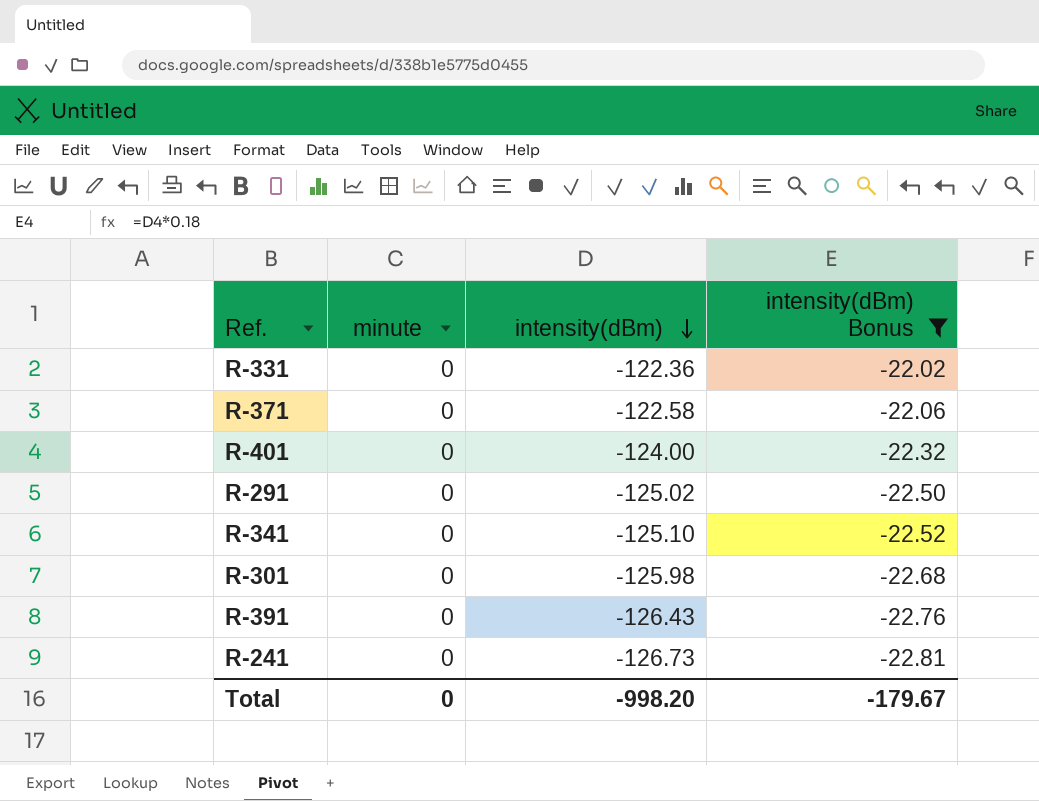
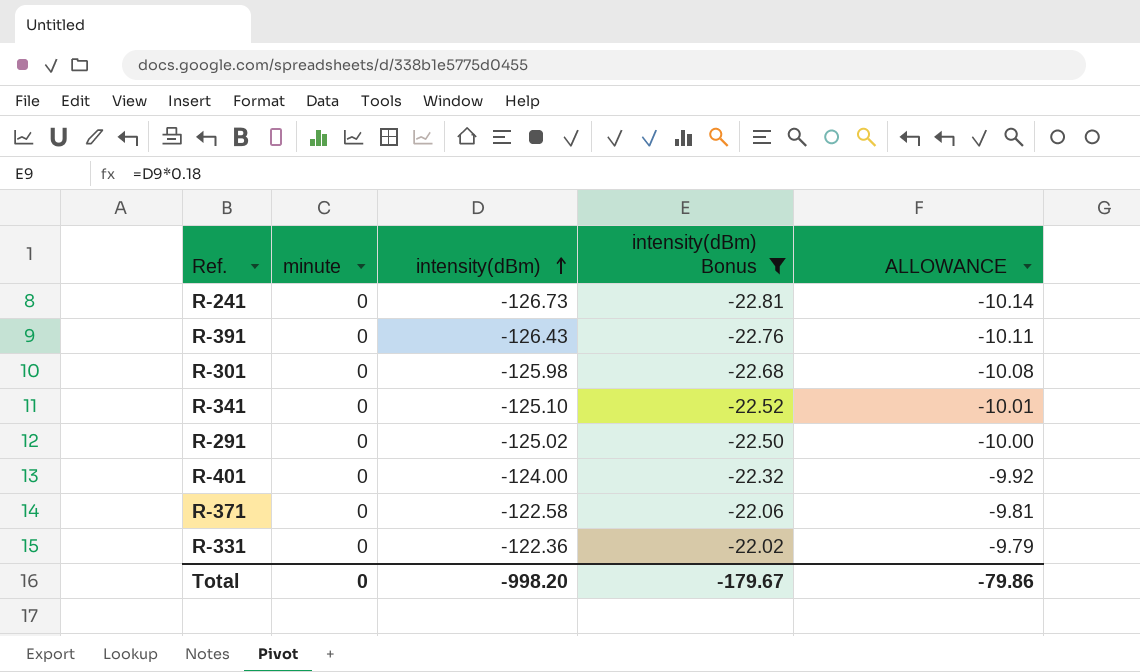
row order: intensity(dBm) descending -> intensity(dBm) ascending
column ALLOWANCE | formula: none -> [intensity(dBm)] * 0.08

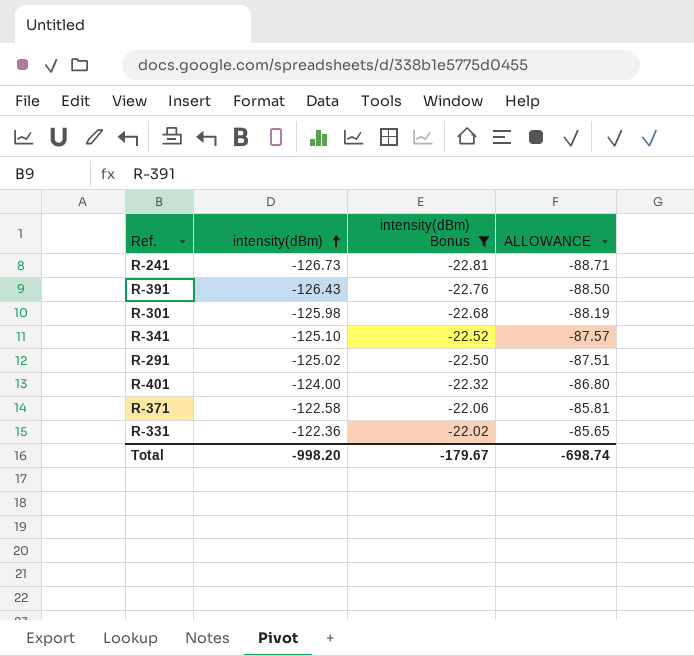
column minute | position: 2 -> none
column ALLOWANCE | formula: [intensity(dBm)] * 0.08 -> [intensity(dBm)] * 0.7
Total | ALLOWANCE: -79.86 -> -698.74

